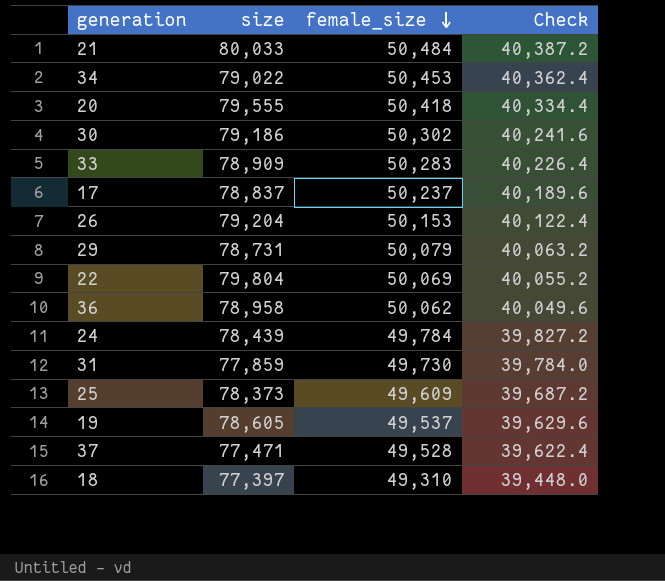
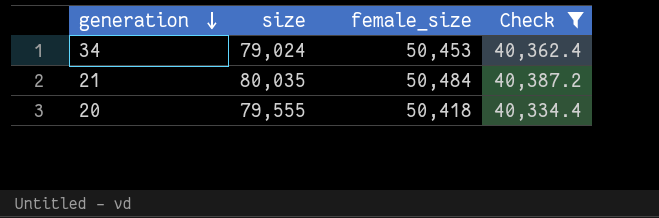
filter: none -> Check >= 40,334.4
row order: female_size descending -> generation descending
34 | size: 79,022 -> 79,024
21 | size: 80,033 -> 80,035

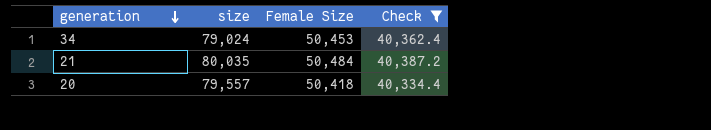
column name: female_size -> Female Size
20 | size: 79,555 -> 79,557

